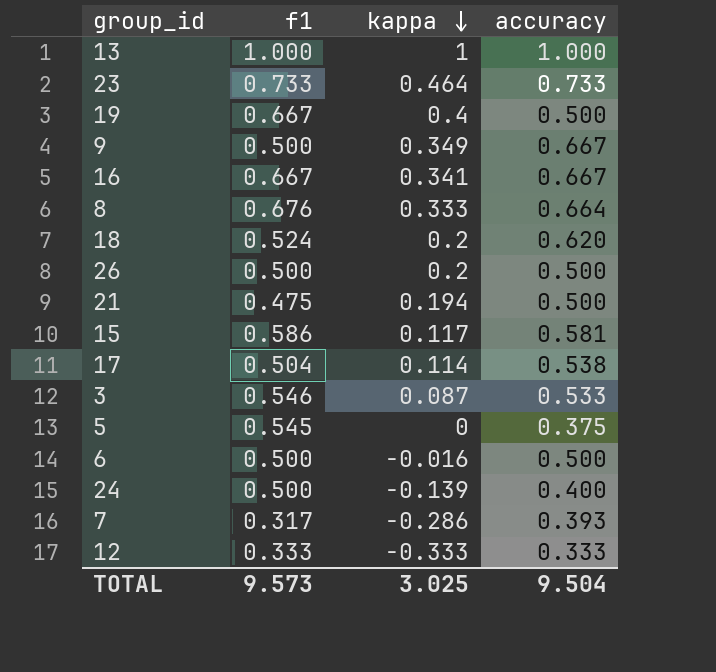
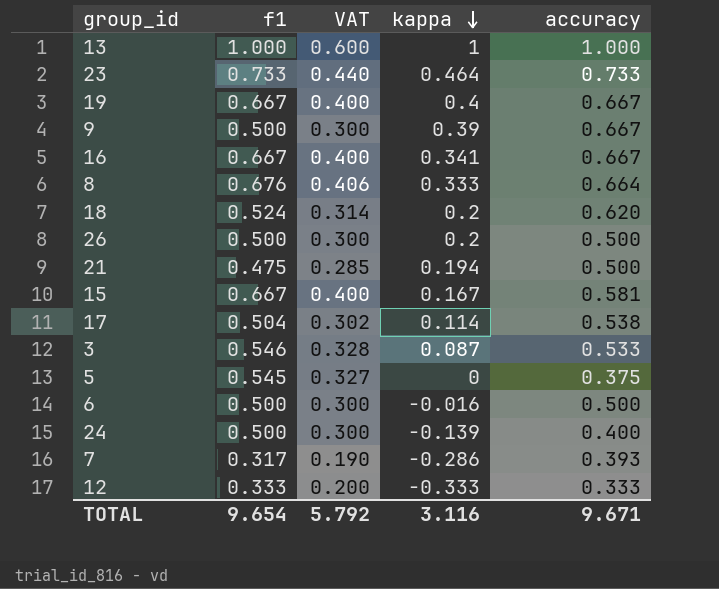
column VAT | formula: none -> [f1] * 0.6
19 | accuracy: 0.500 -> 0.667
9 | kappa: 0.349 -> 0.39
15 | f1: 0.586 -> 0.667
15 | kappa: 0.117 -> 0.167
TOTAL | f1: 9.573 -> 9.654
TOTAL | kappa: 3.025 -> 3.116
TOTAL | accuracy: 9.504 -> 9.671

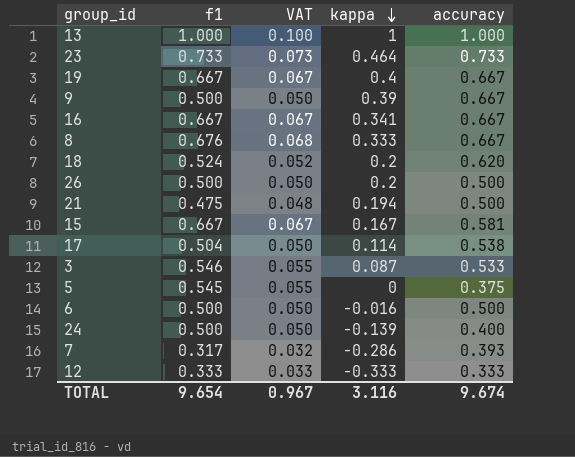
column VAT | formula: [f1] * 0.6 -> [f1] * 0.1
8 | accuracy: 0.664 -> 0.667
TOTAL | VAT: 5.792 -> 0.967
TOTAL | accuracy: 9.671 -> 9.674

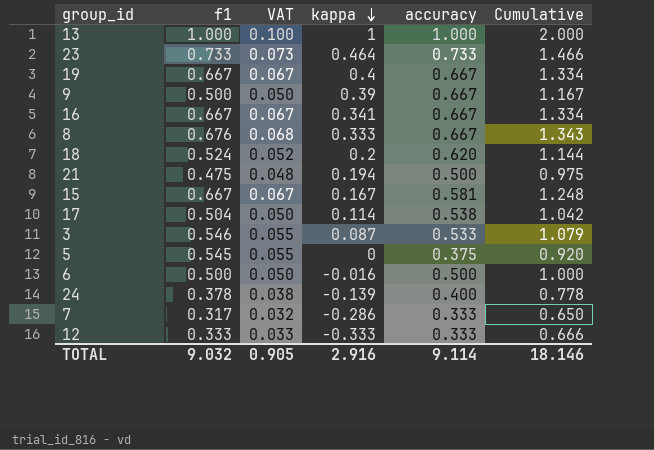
column Cumulative | formula: none -> [f1] + [accuracy]
row 26: 0.500 | 0.050 | 0.2 | 0.500 -> none
24 | f1: 0.500 -> 0.378
24 | VAT: 0.050 -> 0.038
7 | accuracy: 0.393 -> 0.333
TOTAL | f1: 9.654 -> 9.032
TOTAL | VAT: 0.967 -> 0.905
TOTAL | kappa: 3.116 -> 2.916
TOTAL | accuracy: 9.674 -> 9.114

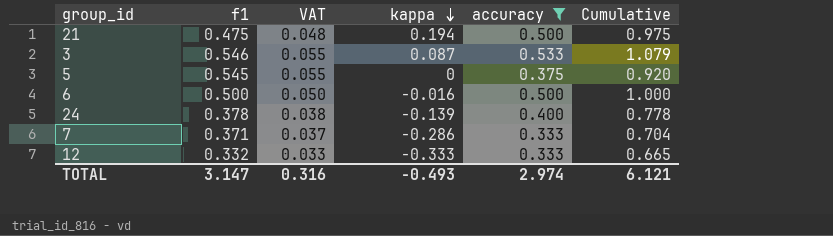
filter: none -> accuracy <= 0.533
7 | f1: 0.317 -> 0.371
7 | VAT: 0.032 -> 0.037
7 | Cumulative: 0.650 -> 0.704
12 | f1: 0.333 -> 0.332
12 | Cumulative: 0.666 -> 0.665
TOTAL | f1: 9.032 -> 3.147
TOTAL | VAT: 0.905 -> 0.316
TOTAL | kappa: 2.916 -> -0.493
TOTAL | accuracy: 9.114 -> 2.974
TOTAL | Cumulative: 18.146 -> 6.121

